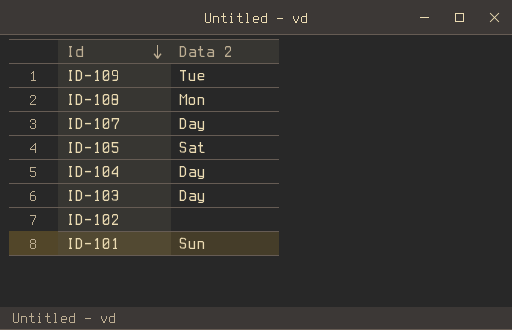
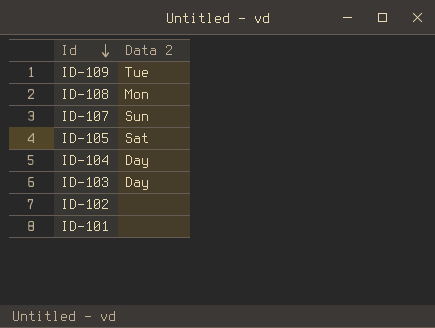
ID-107 | Data 2: Day -> Sun
ID-101 | Data 2: Sun -> none

